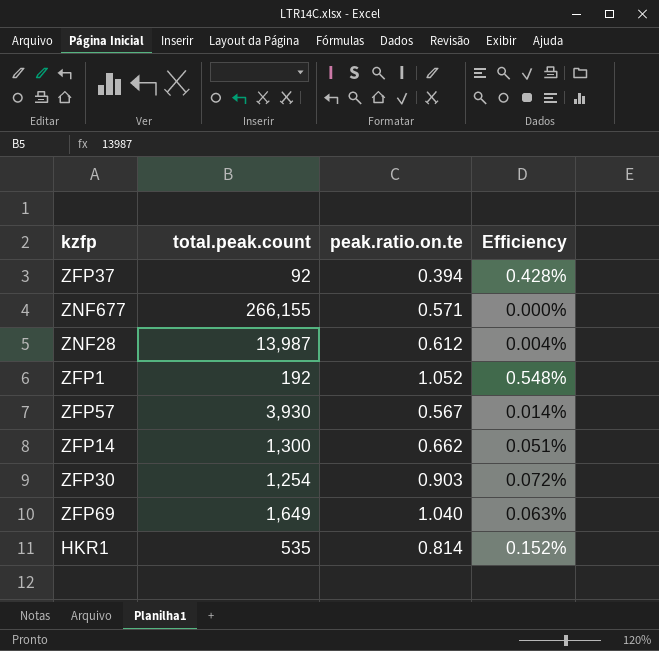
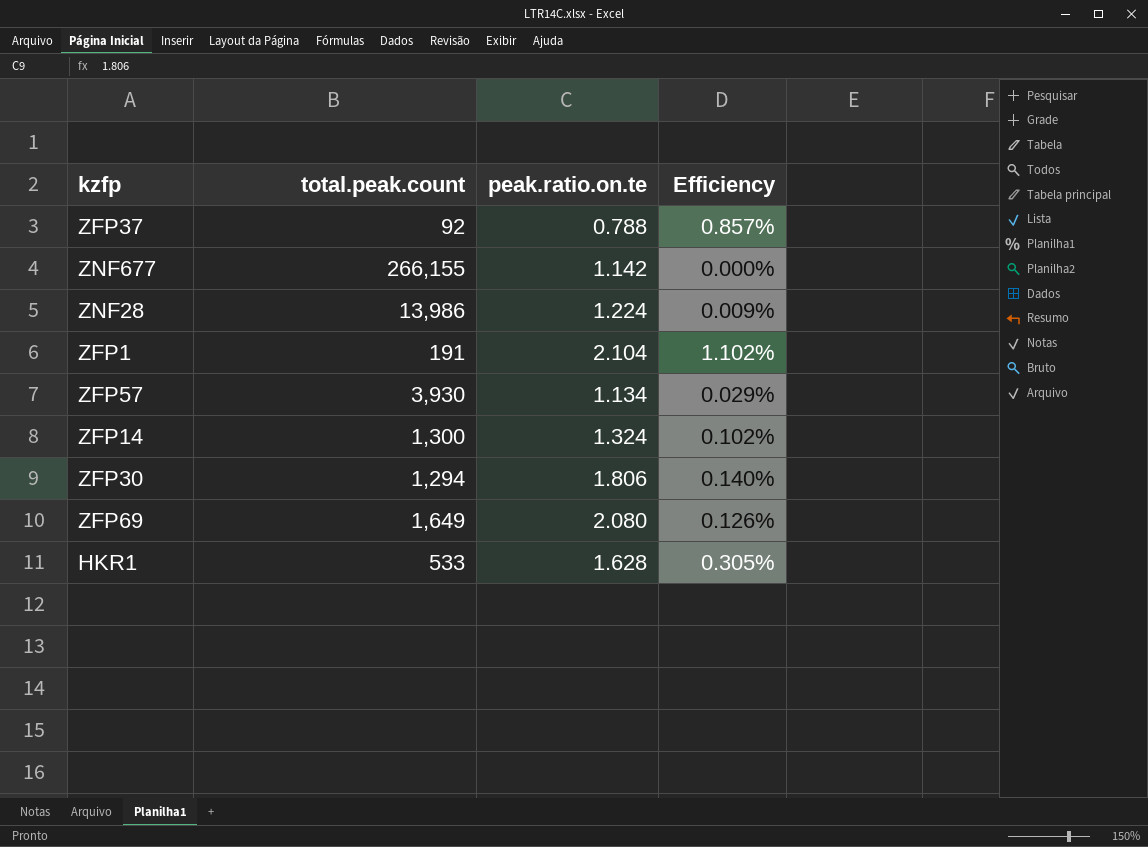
ZFP37 | peak.ratio.on.te: 0.394 -> 0.788
ZFP37 | Efficiency: 0.428% -> 0.857%
ZNF677 | peak.ratio.on.te: 0.571 -> 1.142
ZNF28 | total.peak.count: 13,987 -> 13,986
ZNF28 | peak.ratio.on.te: 0.612 -> 1.224
ZNF28 | Efficiency: 0.004% -> 0.009%
ZFP1 | total.peak.count: 192 -> 191
ZFP1 | peak.ratio.on.te: 1.052 -> 2.104
ZFP1 | Efficiency: 0.548% -> 1.102%
ZFP57 | peak.ratio.on.te: 0.567 -> 1.134
ZFP57 | Efficiency: 0.014% -> 0.029%
ZFP14 | peak.ratio.on.te: 0.662 -> 1.324
ZFP14 | Efficiency: 0.051% -> 0.102%
ZFP30 | total.peak.count: 1,254 -> 1,294
ZFP30 | peak.ratio.on.te: 0.903 -> 1.806
ZFP30 | Efficiency: 0.072% -> 0.140%
ZFP69 | peak.ratio.on.te: 1.040 -> 2.080
ZFP69 | Efficiency: 0.063% -> 0.126%
HKR1 | total.peak.count: 535 -> 533
HKR1 | peak.ratio.on.te: 0.814 -> 1.628
HKR1 | Efficiency: 0.152% -> 0.305%

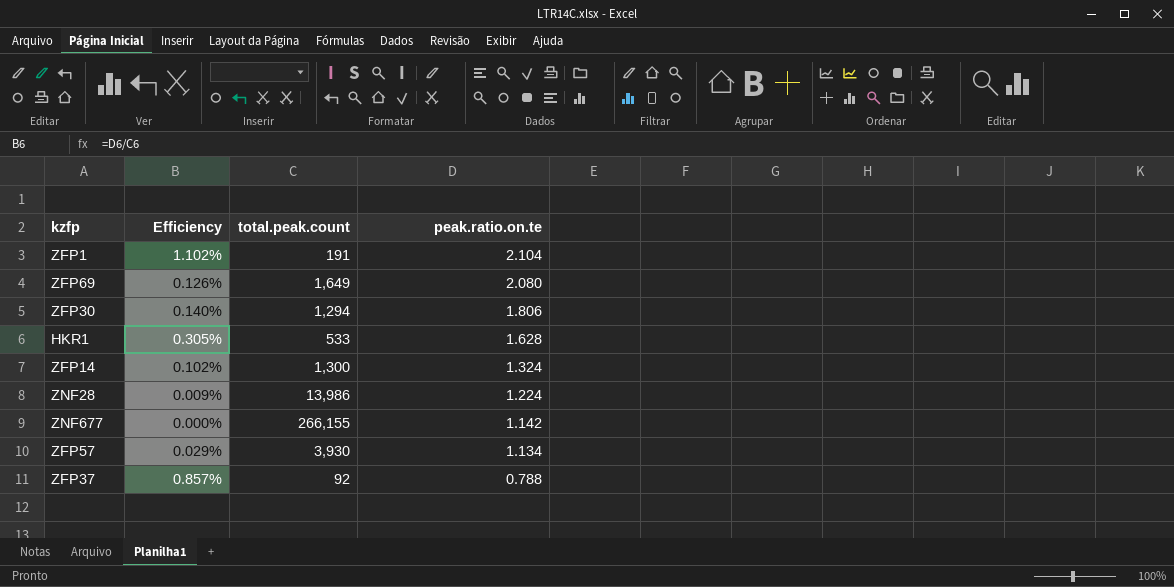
row order: none -> peak.ratio.on.te descending
column Efficiency | position: 4 -> 2

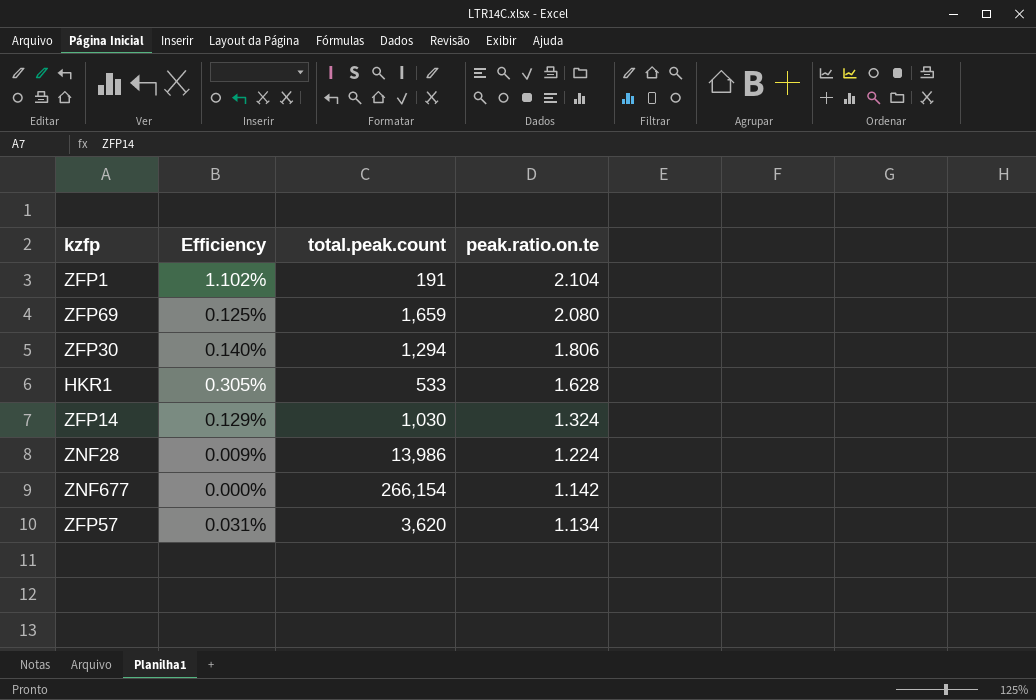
row ZFP37: 0.857% | 92 | 0.788 -> none
ZFP69 | Efficiency: 0.126% -> 0.125%
ZFP69 | total.peak.count: 1,649 -> 1,659
ZFP14 | Efficiency: 0.102% -> 0.129%
ZFP14 | total.peak.count: 1,300 -> 1,030
ZNF677 | total.peak.count: 266,155 -> 266,154
ZFP57 | Efficiency: 0.029% -> 0.031%
ZFP57 | total.peak.count: 3,930 -> 3,620

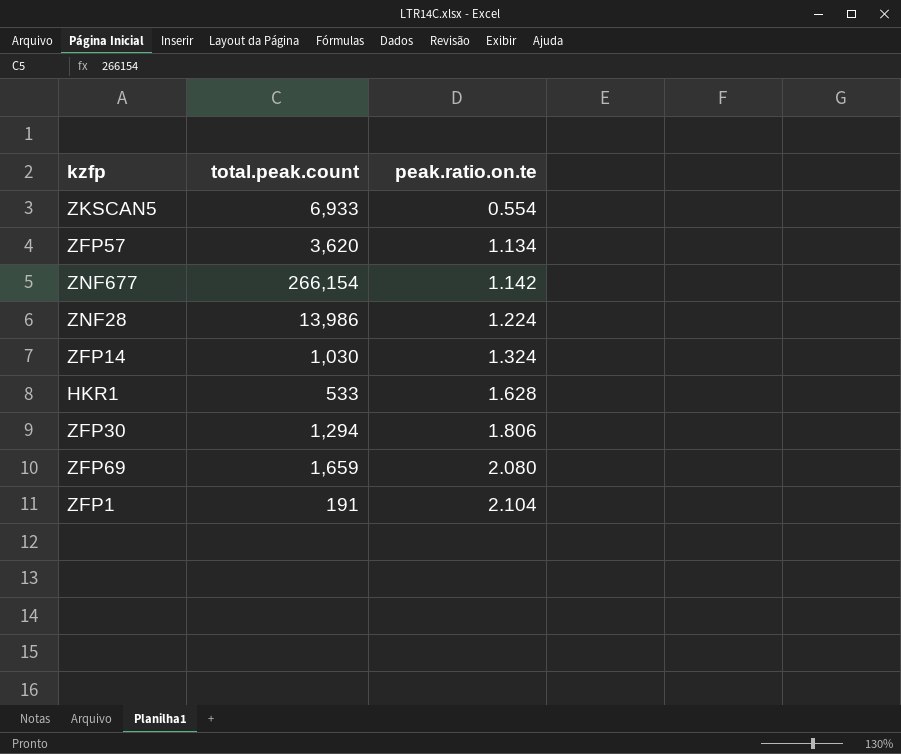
row order: peak.ratio.on.te descending -> peak.ratio.on.te ascending
column Efficiency | formula: [peak.ratio.on.te] / [total.peak.count] -> none
row ZKSCAN5: none -> 6,933 | 0.554

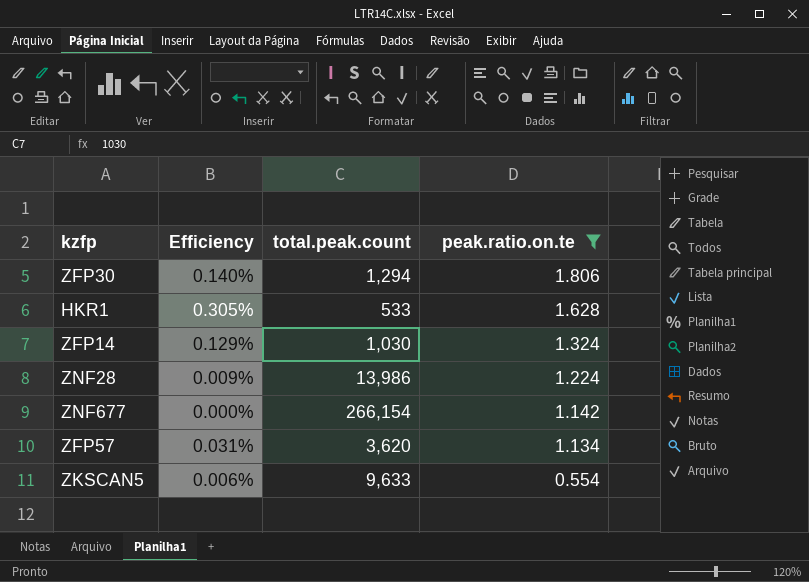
filter: none -> peak.ratio.on.te <= 1.806
row order: peak.ratio.on.te ascending -> peak.ratio.on.te descending
column Efficiency | formula: none -> [peak.ratio.on.te] / [total.peak.count]
ZKSCAN5 | total.peak.count: 6,933 -> 9,633

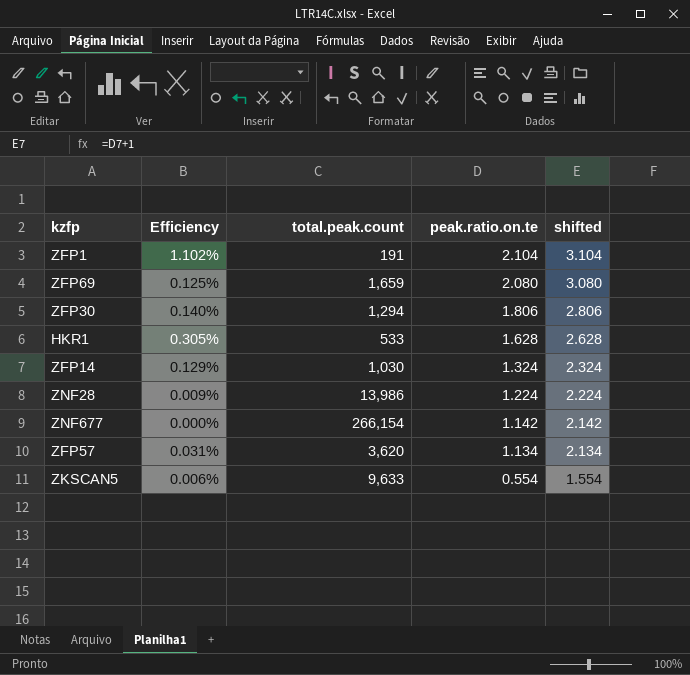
filter: peak.ratio.on.te <= 1.806 -> none
column shifted | formula: none -> [peak.ratio.on.te] + 1

